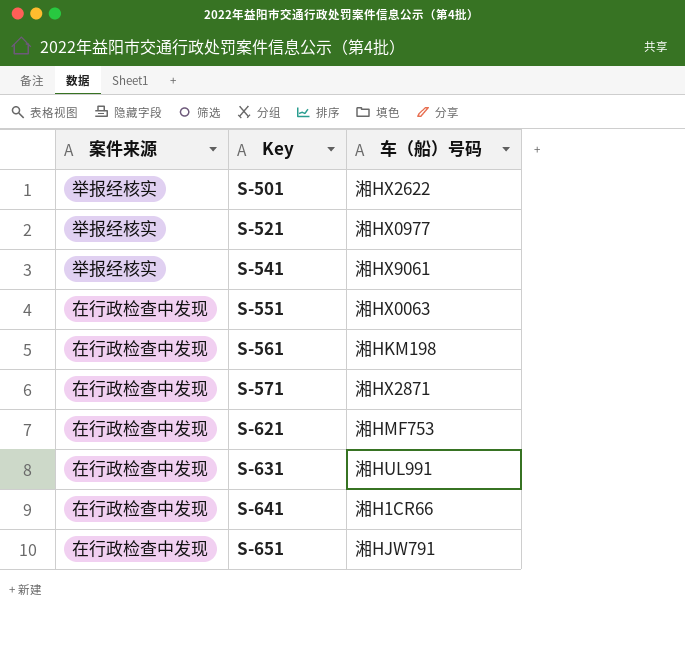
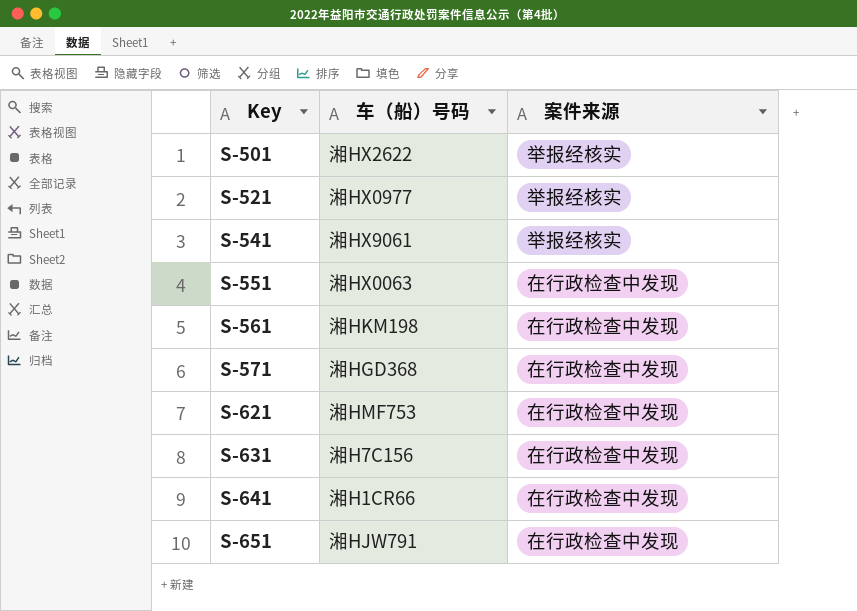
column 案件来源 | position: 1 -> 3
S-571 | 车（船）号码: 湘HX2871 -> 湘HGD368
S-631 | 车（船）号码: 湘HUL991 -> 湘H7C156

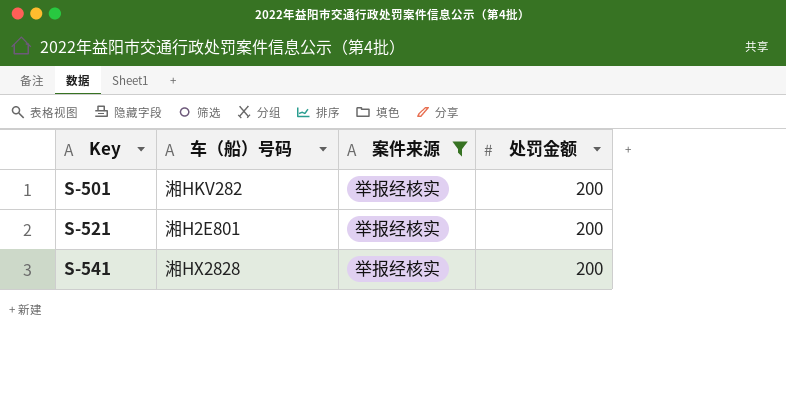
filter: none -> 案件来源 = 举报经核实
column 处罚金额 | position: none -> 4
S-501 | 车（船）号码: 湘HX2622 -> 湘HKV282
S-521 | 车（船）号码: 湘HX0977 -> 湘H2E801
S-541 | 车（船）号码: 湘HX9061 -> 湘HX2828

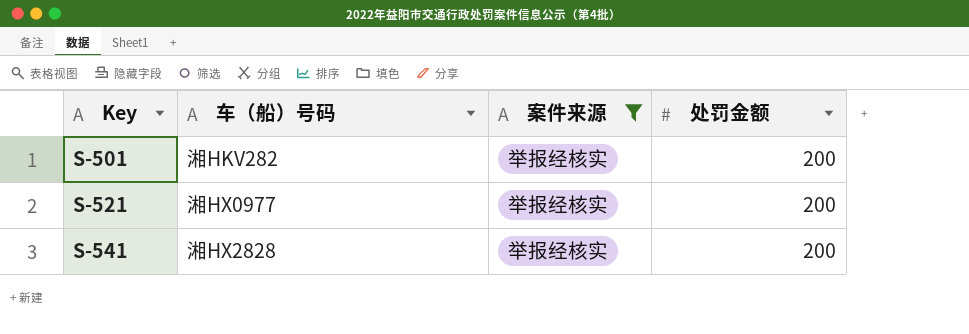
S-521 | 车（船）号码: 湘H2E801 -> 湘HX0977

